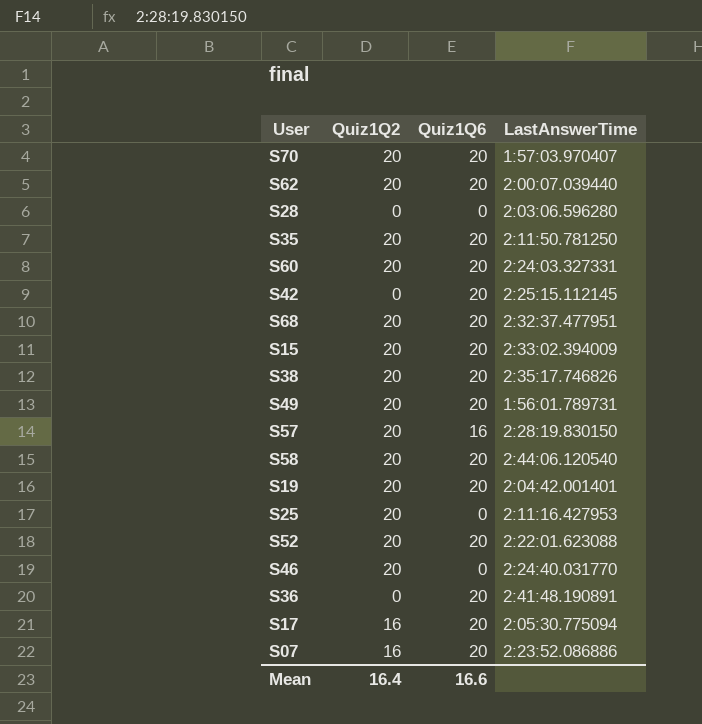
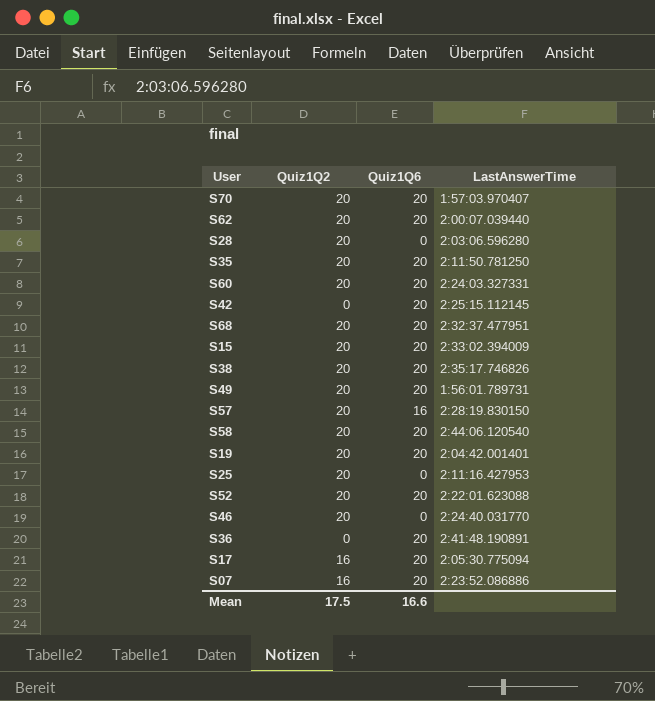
S28 | Quiz1Q2: 0 -> 20
Mean | Quiz1Q2: 16.4 -> 17.5

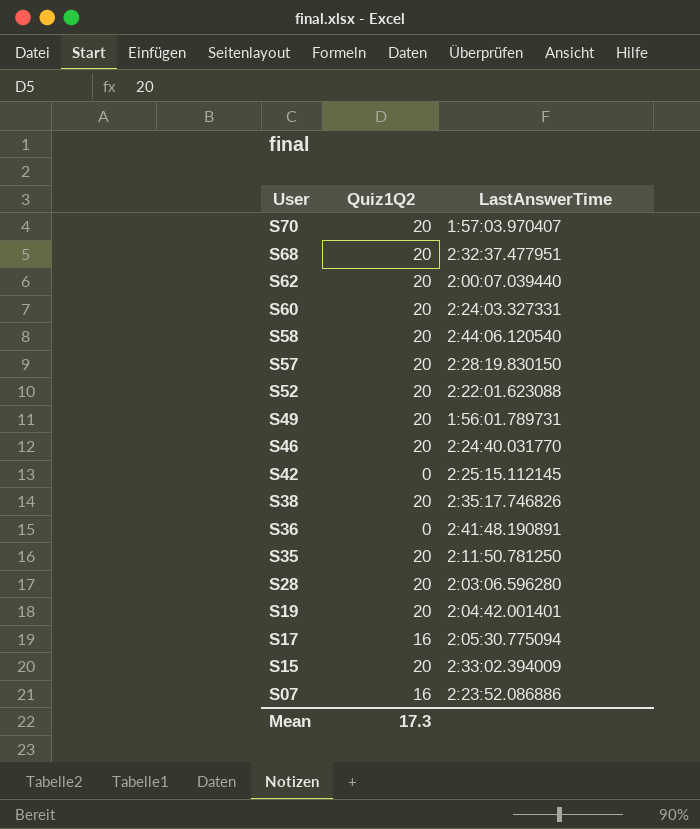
row order: none -> User descending
column Quiz1Q6 | position: 3 -> none
row S25: 20 | 0 | 2:11:16.427953 -> none
Mean | Quiz1Q2: 17.5 -> 17.3

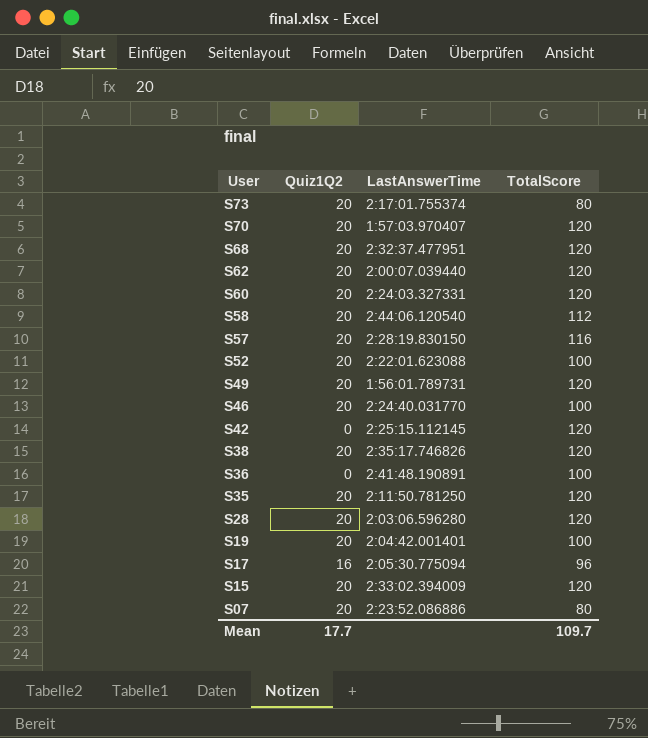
column TotalScore | position: none -> 4
row S73: none -> 20 | 2:17:01.755374 | 80
S07 | Quiz1Q2: 16 -> 20
Mean | Quiz1Q2: 17.3 -> 17.7

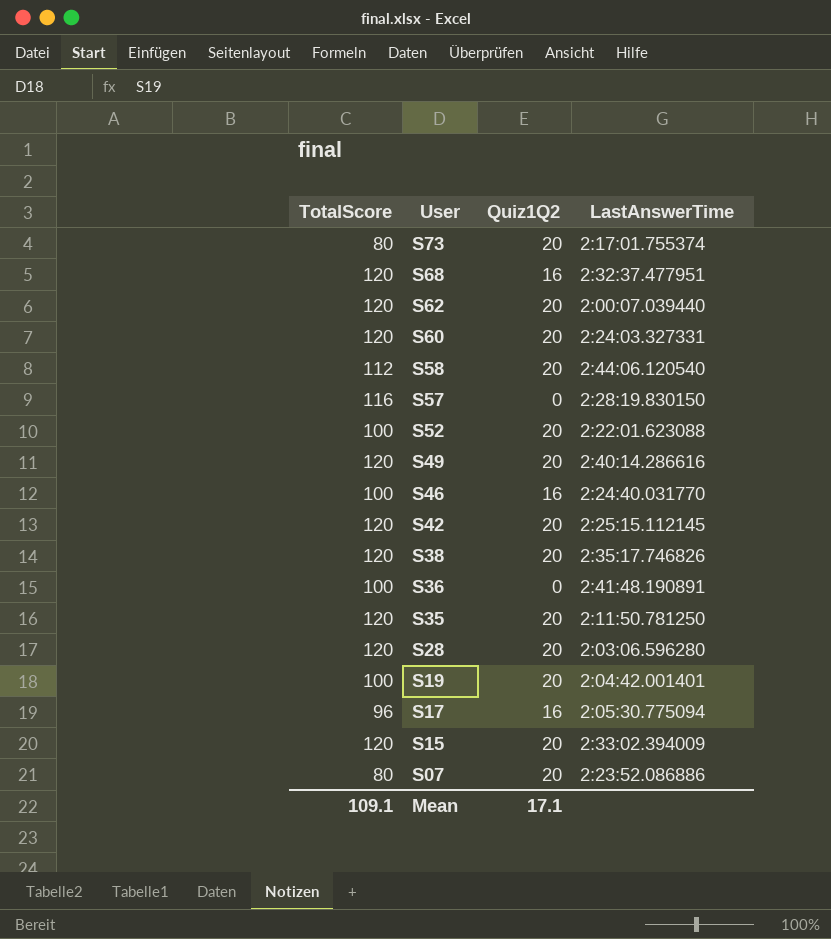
column TotalScore | position: 4 -> 1
row S70: 20 | 1:57:03.970407 | 120 -> none
S68 | Quiz1Q2: 20 -> 16
S57 | Quiz1Q2: 20 -> 0
S49 | LastAnswerTime: 1:56:01.789731 -> 2:40:14.286616
S46 | Quiz1Q2: 20 -> 16
S42 | Quiz1Q2: 0 -> 20
Mean | TotalScore: 109.7 -> 109.1
Mean | Quiz1Q2: 17.7 -> 17.1

